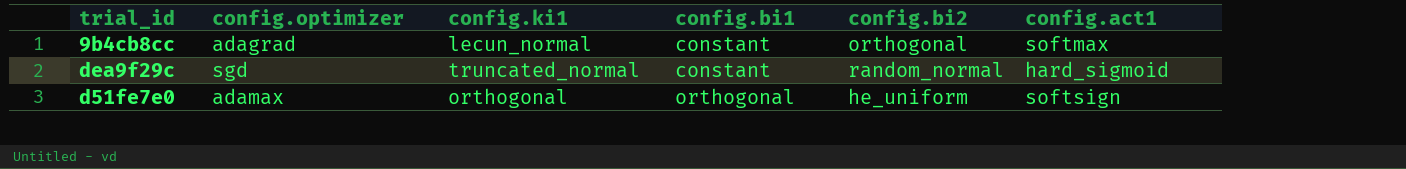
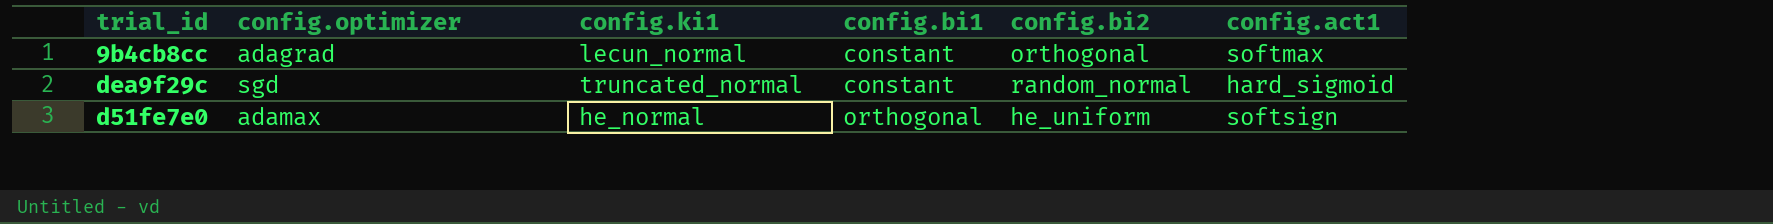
d51fe7e0 | config.ki1: orthogonal -> he_normal

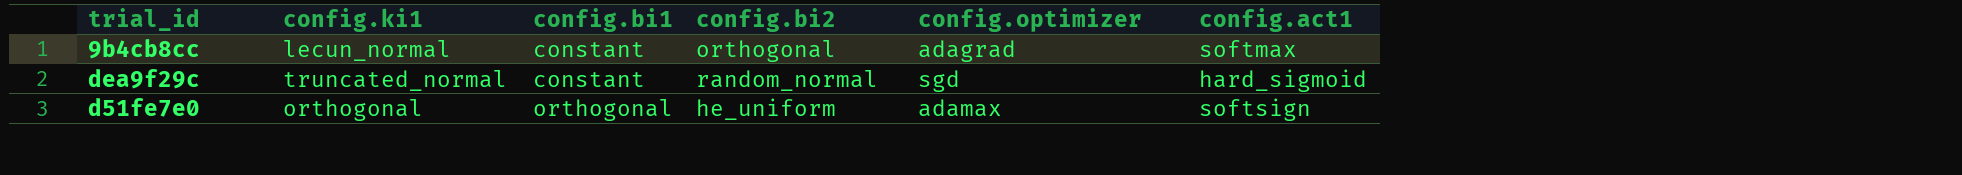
column config.optimizer | position: 2 -> 5
d51fe7e0 | config.ki1: he_normal -> orthogonal

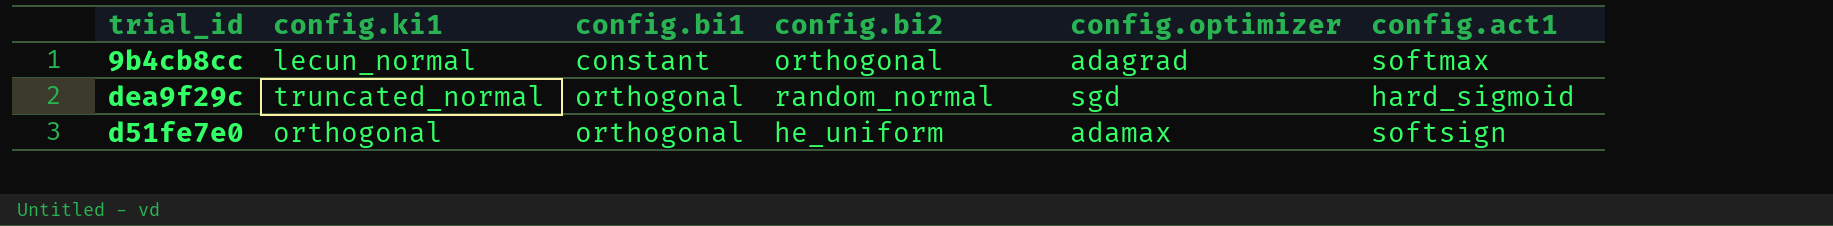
dea9f29c | config.bi1: constant -> orthogonal

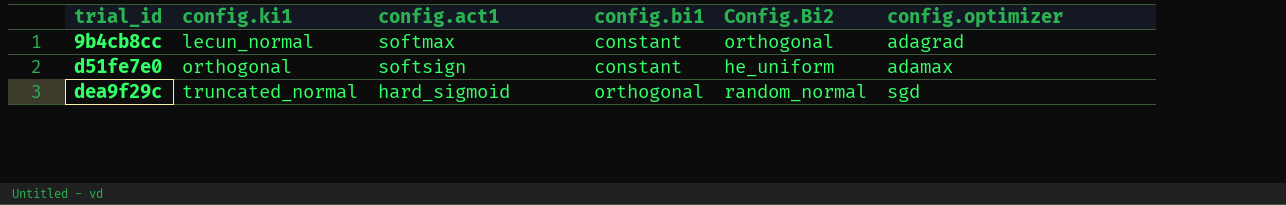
row order: config.bi1 ascending -> trial_id ascending
column config.act1 | position: 6 -> 3
column name: config.bi2 -> Config.Bi2
d51fe7e0 | config.bi1: orthogonal -> constant

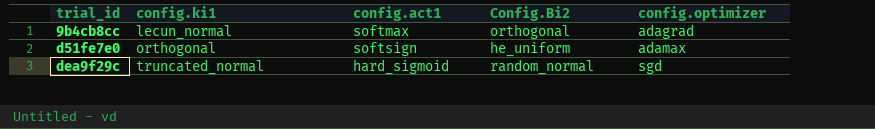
column config.bi1 | position: 4 -> none

